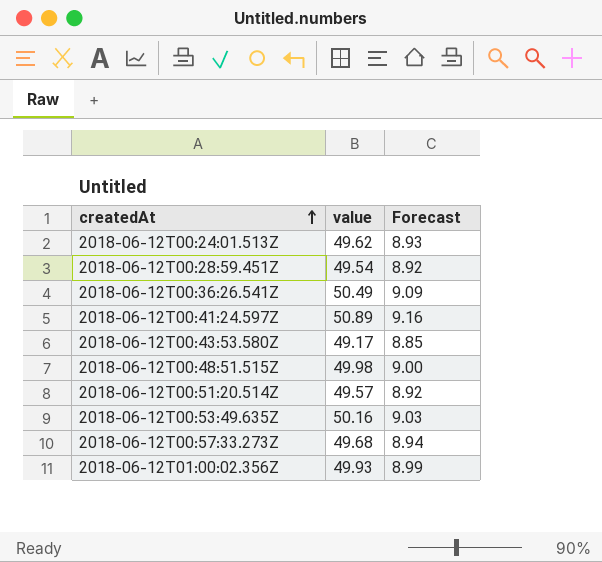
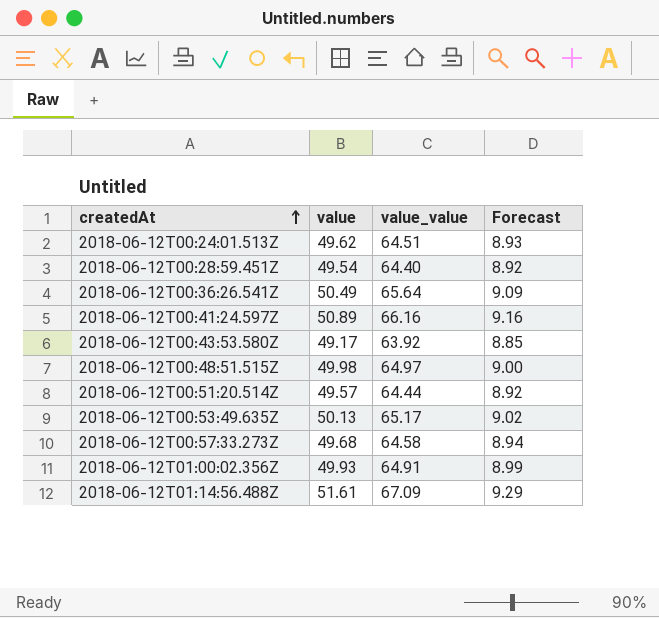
column value_value | formula: none -> [value] * 1.3
2018-06-12T00:53:49.635Z | value: 50.16 -> 50.13
2018-06-12T00:53:49.635Z | Forecast: 9.03 -> 9.02
row 2018-06-12T01:14:56.488Z: none -> 51.61 | 67.09 | 9.29

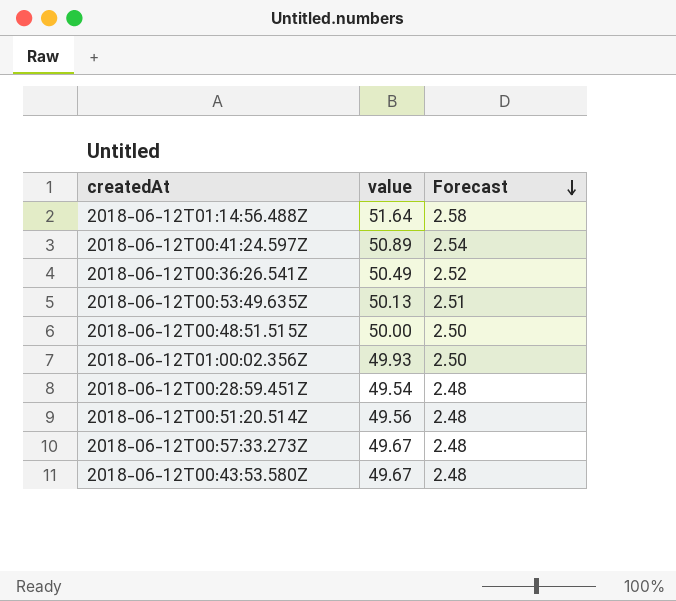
row order: createdAt ascending -> Forecast descending
column value_value | formula: [value] * 1.3 -> none
column Forecast | formula: [value] * 0.18 -> [value] * 0.05
row 2018-06-12T00:24:01.513Z: 49.62 | 64.51 | 8.93 -> none
2018-06-12T01:14:56.488Z | value: 51.61 -> 51.64
2018-06-12T00:48:51.515Z | value: 49.98 -> 50.00
2018-06-12T00:51:20.514Z | value: 49.57 -> 49.56
2018-06-12T00:57:33.273Z | value: 49.68 -> 49.67
2018-06-12T00:43:53.580Z | value: 49.17 -> 49.67

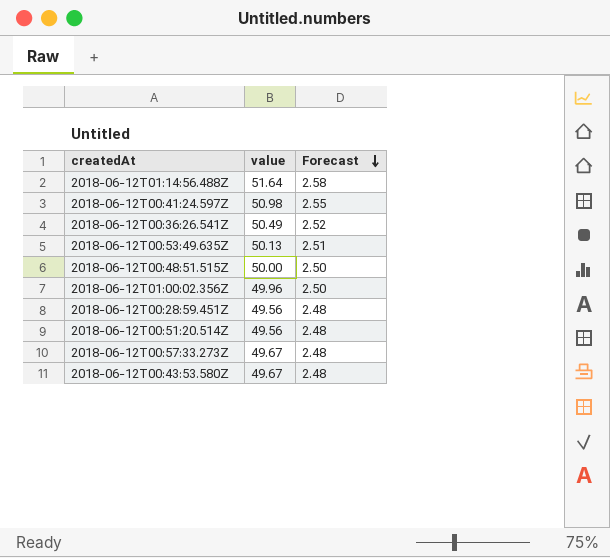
2018-06-12T00:41:24.597Z | value: 50.89 -> 50.98
2018-06-12T00:41:24.597Z | Forecast: 2.54 -> 2.55
2018-06-12T01:00:02.356Z | value: 49.93 -> 49.96
2018-06-12T00:28:59.451Z | value: 49.54 -> 49.56

